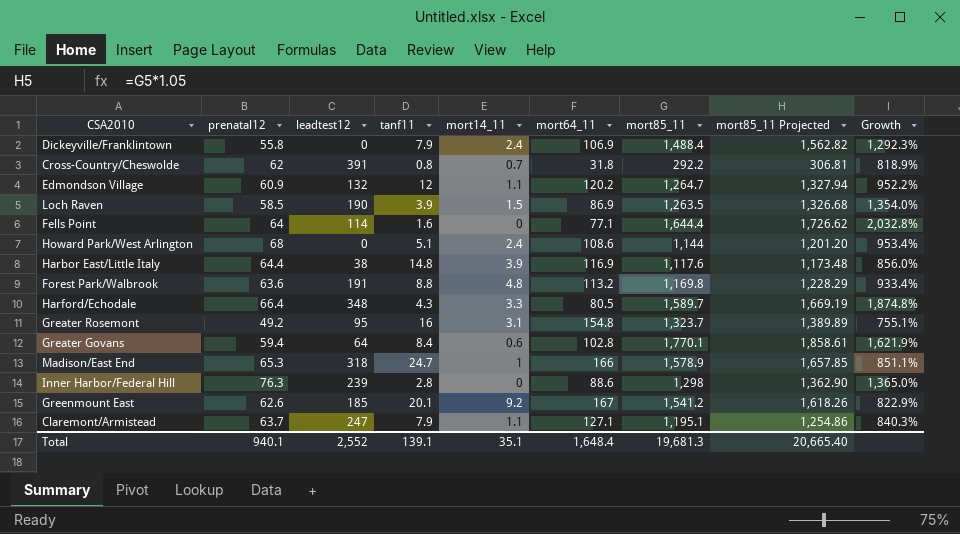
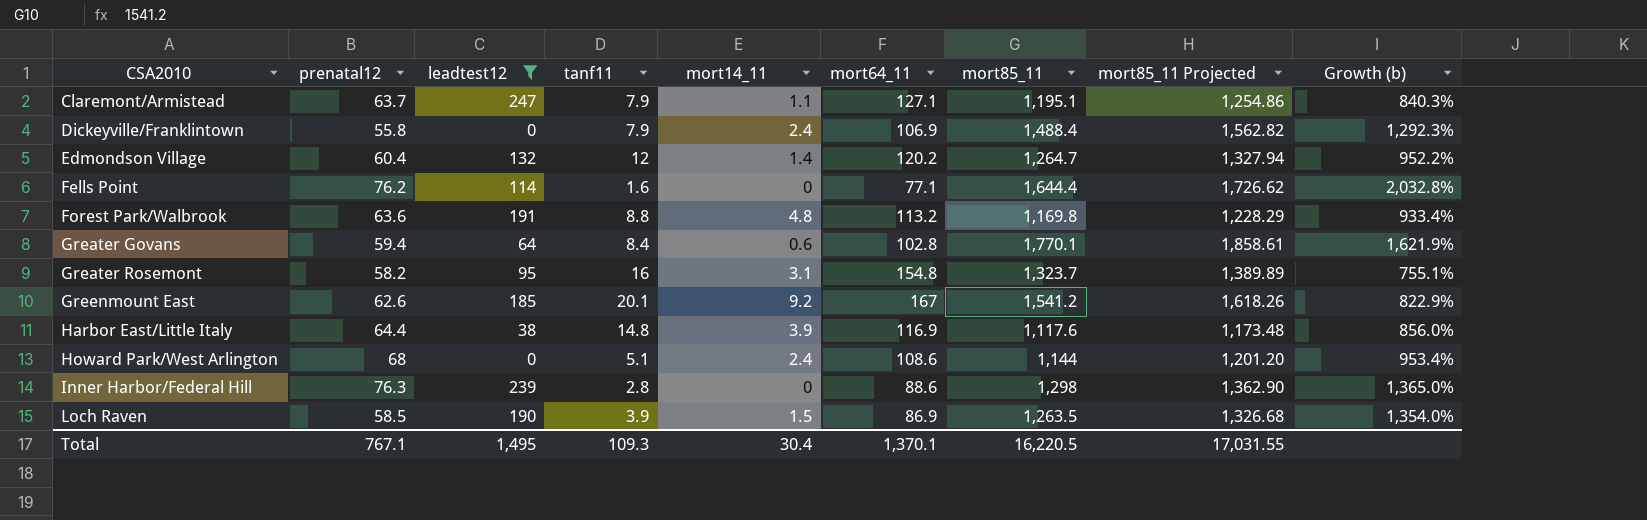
filter: none -> leadtest12 <= 247
row order: none -> CSA2010 ascending
column name: Growth -> Growth (b)
Edmondson Village | prenatal12: 60.9 -> 60.4
Edmondson Village | mort14_11: 1.1 -> 1.4
Fells Point | prenatal12: 64 -> 76.2
Greater Rosemont | prenatal12: 49.2 -> 58.2
Total | prenatal12: 940.1 -> 767.1
Total | leadtest12: 2,552 -> 1,495
Total | tanf11: 139.1 -> 109.3
Total | mort14_11: 35.1 -> 30.4
Total | mort64_11: 1,648.4 -> 1,370.1
Total | mort85_11: 19,681.3 -> 16,220.5
Total | mort85_11 Projected: 20,665.40 -> 17,031.55

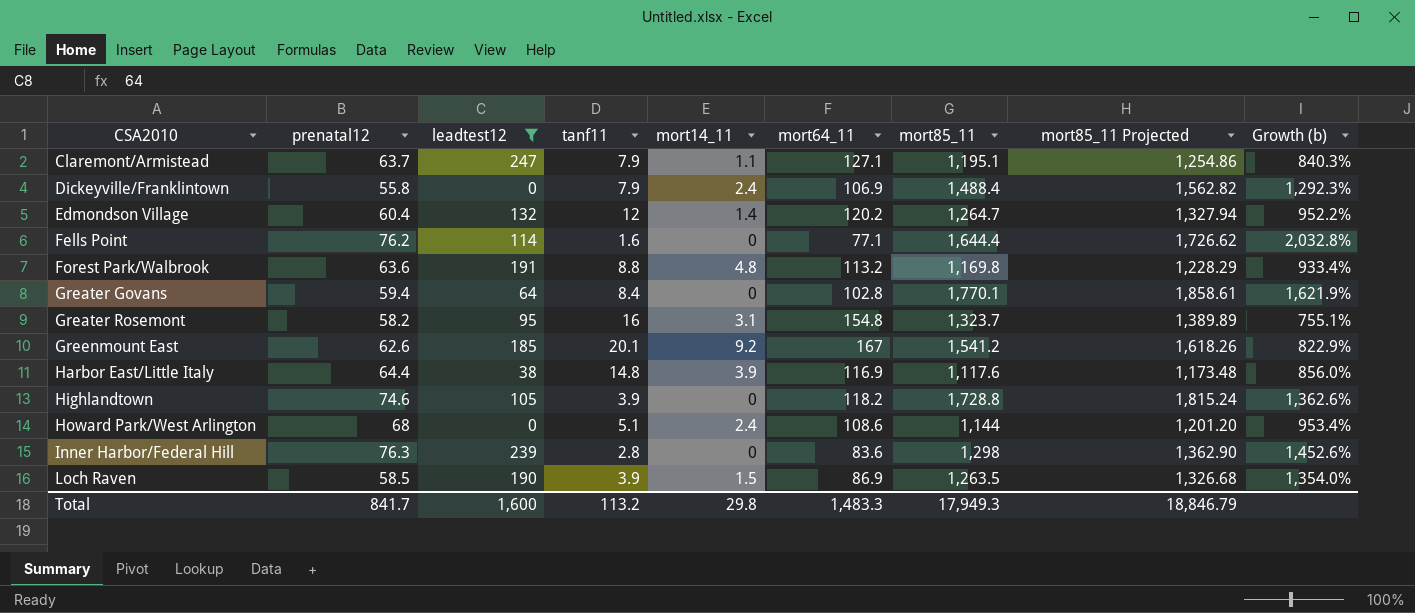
Greater Govans | mort14_11: 0.6 -> 0
row Highlandtown: none -> 74.6 | 105 | 3.9 | 0 | 118.2 | 1,728.8 | 1,815.24 | 1,362.6%
Inner Harbor/Federal Hill | mort64_11: 88.6 -> 83.6
Inner Harbor/Federal Hill | Growth (b): 1,365.0% -> 1,452.6%
Total | prenatal12: 767.1 -> 841.7
Total | leadtest12: 1,495 -> 1,600
Total | tanf11: 109.3 -> 113.2
Total | mort14_11: 30.4 -> 29.8
Total | mort64_11: 1,370.1 -> 1,483.3
Total | mort85_11: 16,220.5 -> 17,949.3
Total | mort85_11 Projected: 17,031.55 -> 18,846.79

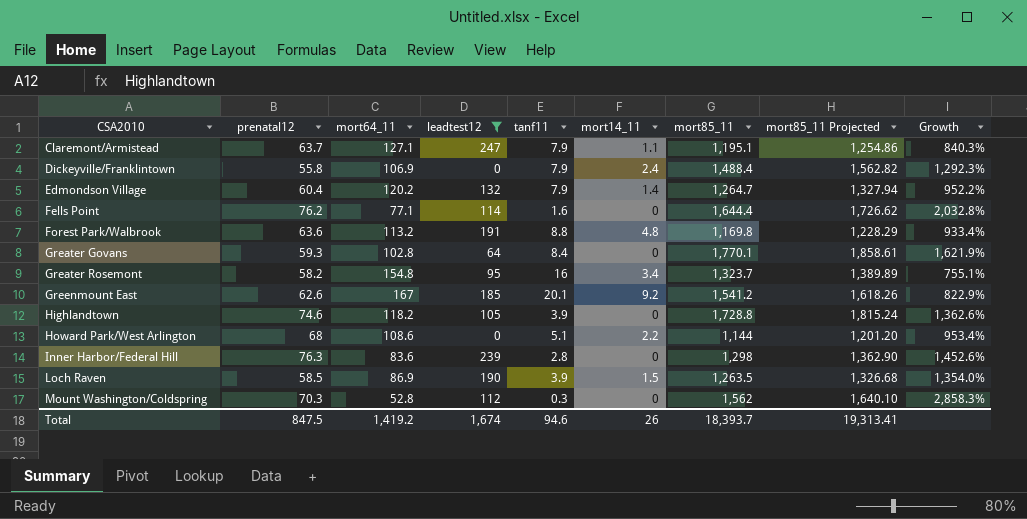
column mort64_11 | position: 6 -> 3
column name: Growth (b) -> Growth
row Harbor East/Little Italy: 64.4 | 38 | 14.8 | 3.9 | 116.9 | 1,117.6 | 1,173.48 | 856.0% -> none
Edmondson Village | tanf11: 12 -> 7.9
Greater Govans | prenatal12: 59.4 -> 59.3
Greater Rosemont | mort14_11: 3.1 -> 3.4
Howard Park/West Arlington | mort14_11: 2.4 -> 2.2
row Mount Washington/Coldspring: none -> 70.3 | 52.8 | 112 | 0.3 | 0 | 1,562 | 1,640.10 | 2,858.3%
Total | prenatal12: 841.7 -> 847.5
Total | mort64_11: 1,483.3 -> 1,419.2
Total | leadtest12: 1,600 -> 1,674
Total | tanf11: 113.2 -> 94.6
Total | mort14_11: 29.8 -> 26
Total | mort85_11: 17,949.3 -> 18,393.7
Total | mort85_11 Projected: 18,846.79 -> 19,313.41

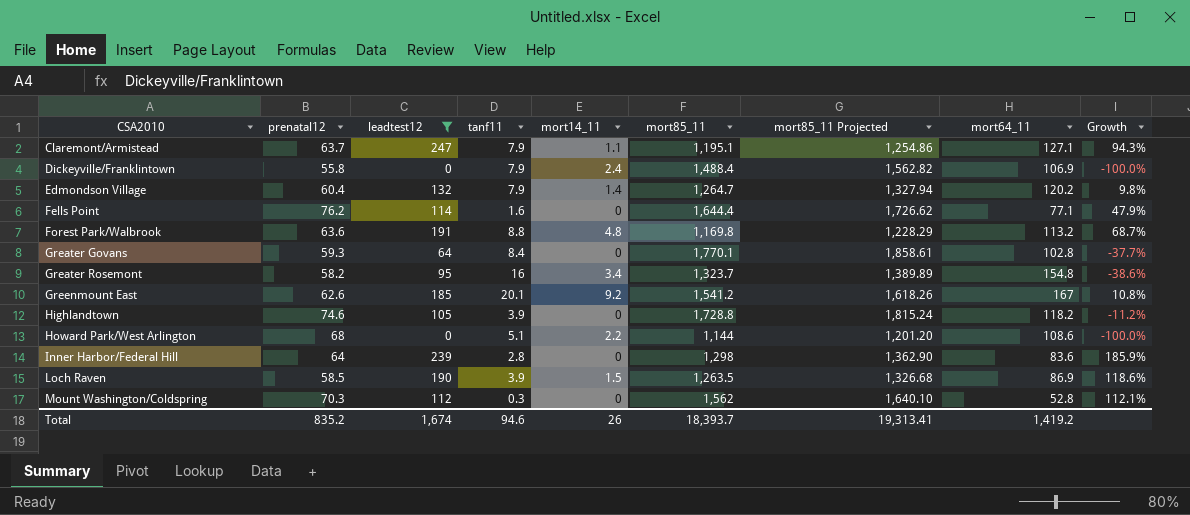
column mort64_11 | position: 3 -> 8
column Growth | formula: ([mort85_11] - [mort64_11]) / [mort64_11] -> ([leadtest12] - [mort64_11]) / [mort64_11]
Inner Harbor/Federal Hill | prenatal12: 76.3 -> 64
Total | prenatal12: 847.5 -> 835.2

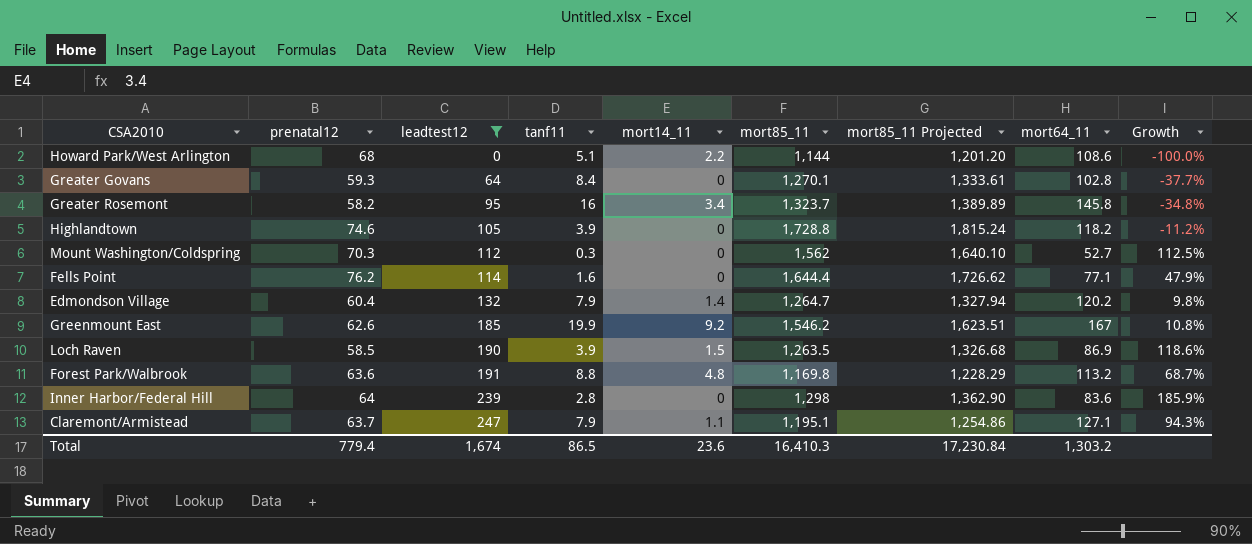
row order: CSA2010 ascending -> leadtest12 ascending
row Dickeyville/Franklintown: 55.8 | 0 | 7.9 | 2.4 | 1,488.4 | 1,562.82 | 106.9 | -100.0% -> none
Greater Govans | mort85_11: 1,770.1 -> 1,270.1
Greater Govans | mort85_11 Projected: 1,858.61 -> 1,333.61
Greater Rosemont | mort64_11: 154.8 -> 145.8
Greater Rosemont | Growth: -38.6% -> -34.8%
Mount Washington/Coldspring | mort64_11: 52.8 -> 52.7
Mount Washington/Coldspring | Growth: 112.1% -> 112.5%
Greenmount East | tanf11: 20.1 -> 19.9
Greenmount East | mort85_11: 1,541.2 -> 1,546.2
Greenmount East | mort85_11 Projected: 1,618.26 -> 1,623.51
Total | prenatal12: 835.2 -> 779.4
Total | tanf11: 94.6 -> 86.5
Total | mort14_11: 26 -> 23.6
Total | mort85_11: 18,393.7 -> 16,410.3
Total | mort85_11 Projected: 19,313.41 -> 17,230.84
Total | mort64_11: 1,419.2 -> 1,303.2

